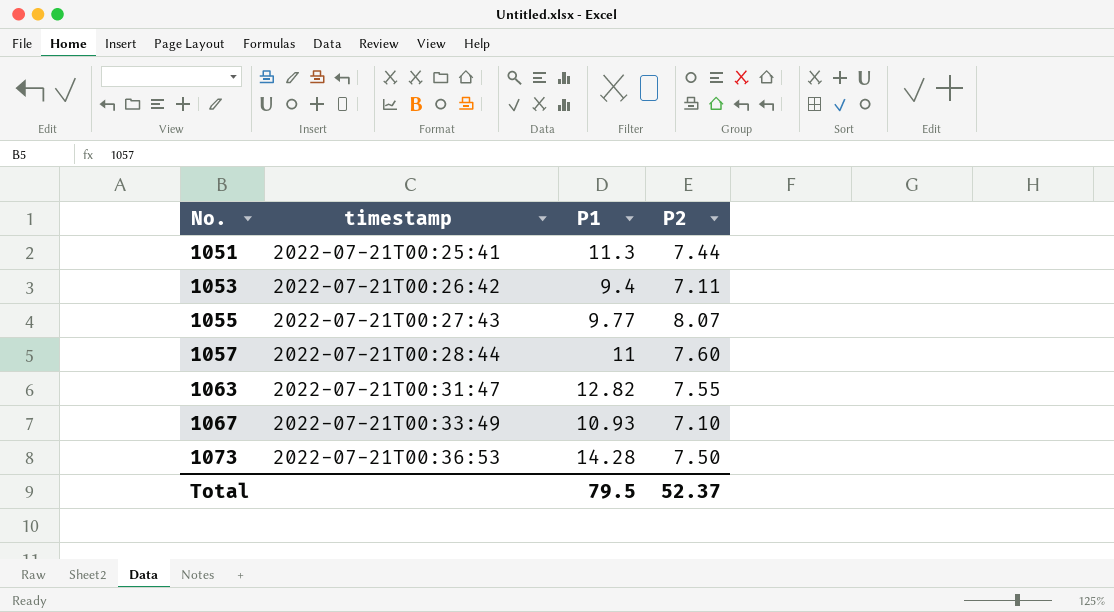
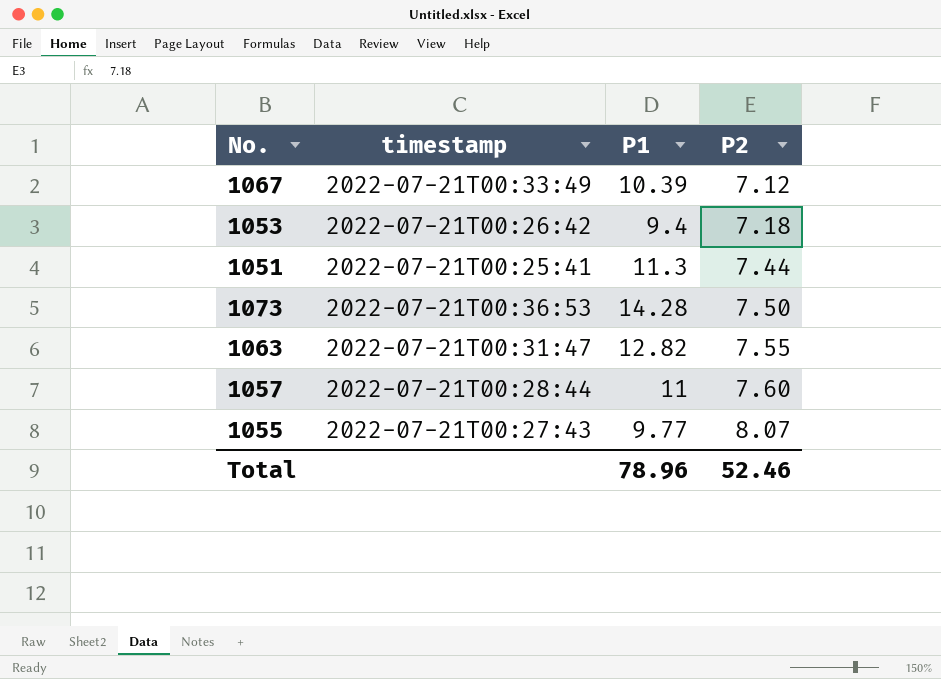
row order: No. ascending -> P2 ascending
1067 | P1: 10.93 -> 10.39
1067 | P2: 7.10 -> 7.12
1053 | P2: 7.11 -> 7.18
Total | P1: 79.5 -> 78.96
Total | P2: 52.37 -> 52.46

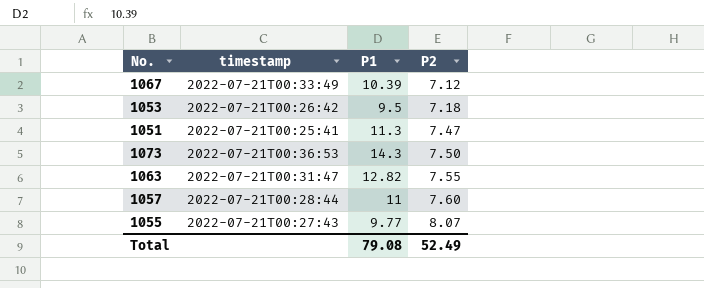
1053 | P1: 9.4 -> 9.5
1051 | P2: 7.44 -> 7.47
1073 | P1: 14.28 -> 14.3
Total | P1: 78.96 -> 79.08
Total | P2: 52.46 -> 52.49

